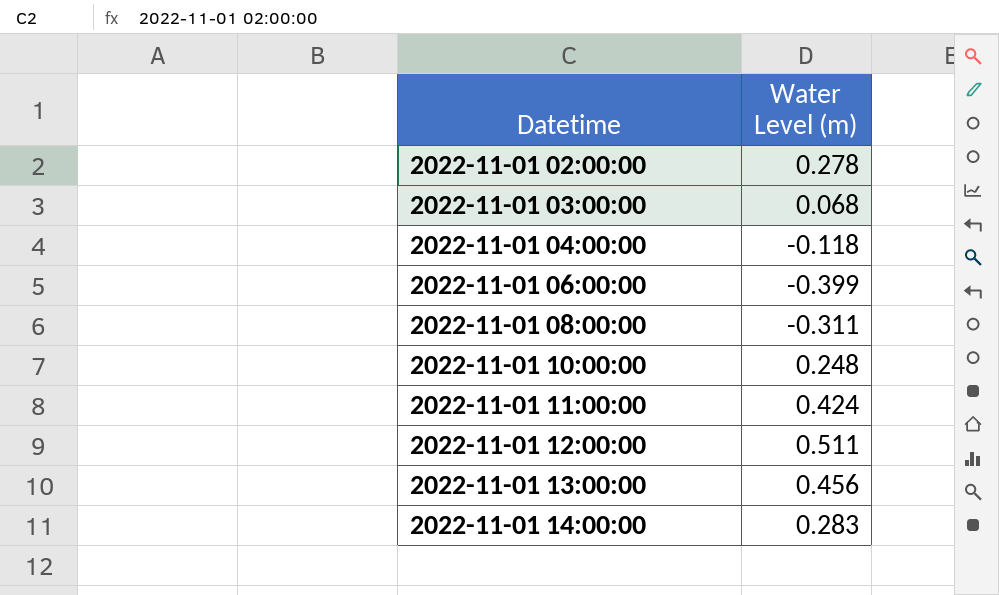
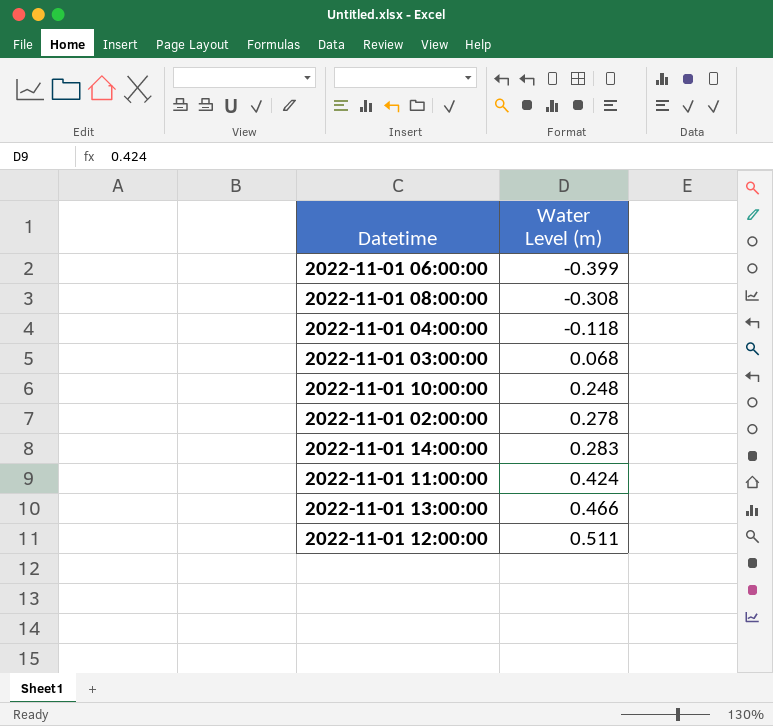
row order: Datetime ascending -> Water Level (m) ascending
2022-11-01 08:00:00 | Water Level (m): -0.311 -> -0.308
2022-11-01 13:00:00 | Water Level (m): 0.456 -> 0.466

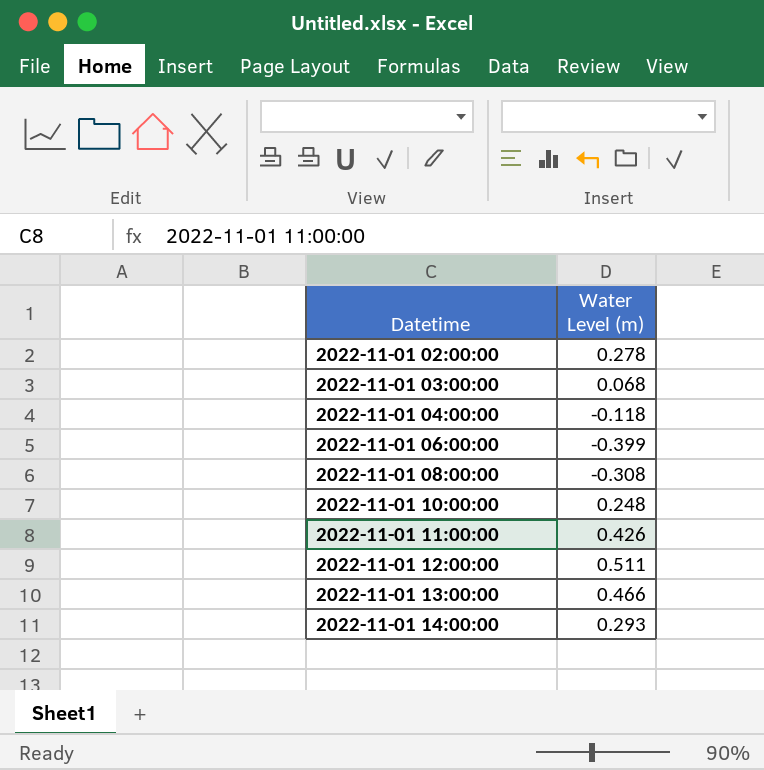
row order: Water Level (m) ascending -> Datetime ascending
2022-11-01 11:00:00 | Water Level (m): 0.424 -> 0.426
2022-11-01 14:00:00 | Water Level (m): 0.283 -> 0.293

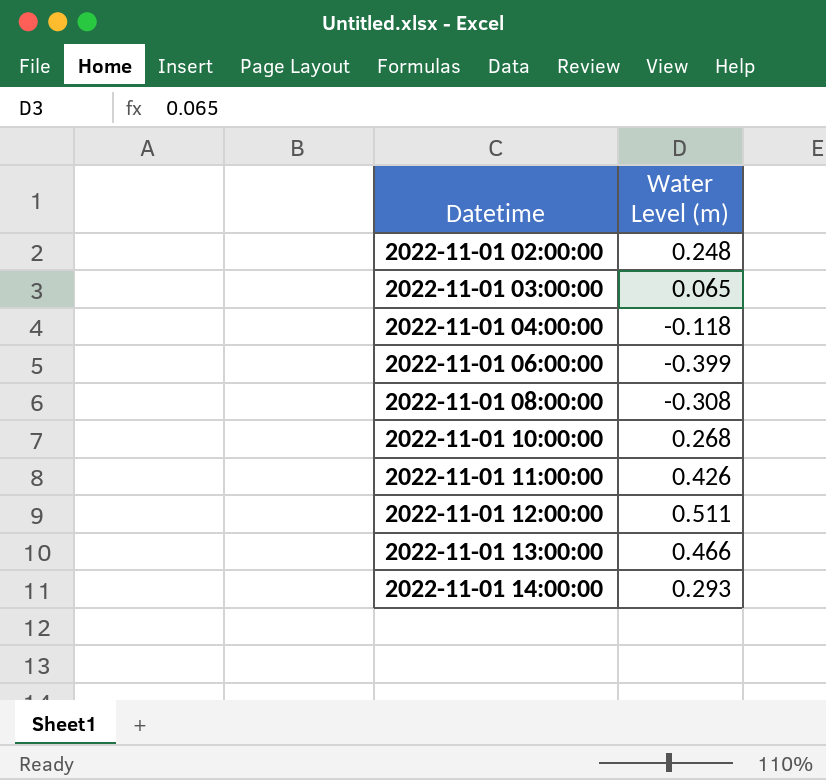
2022-11-01 02:00:00 | Water Level (m): 0.278 -> 0.248
2022-11-01 03:00:00 | Water Level (m): 0.068 -> 0.065
2022-11-01 10:00:00 | Water Level (m): 0.248 -> 0.268

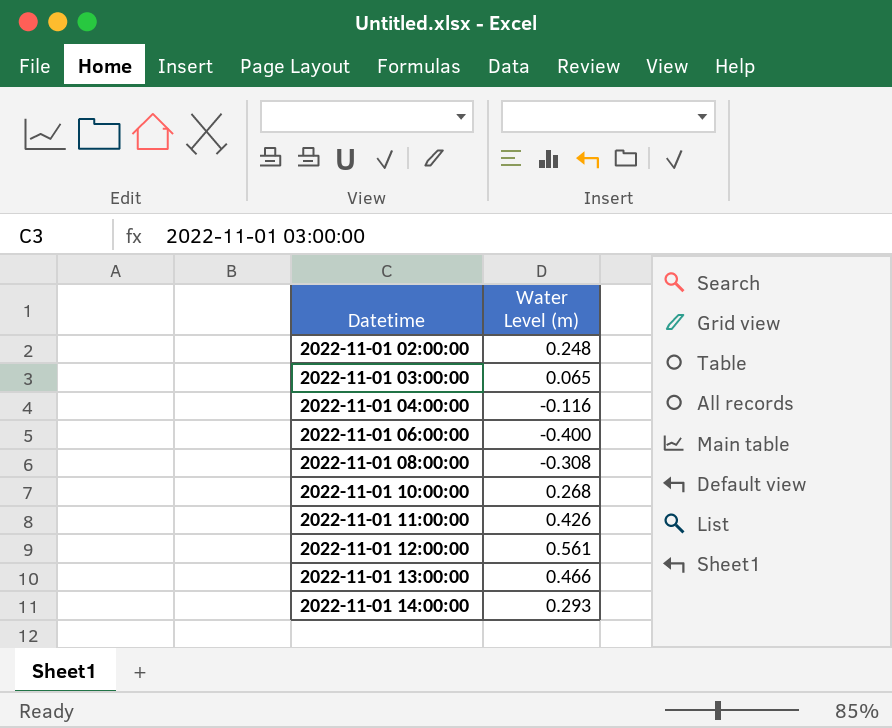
2022-11-01 04:00:00 | Water Level (m): -0.118 -> -0.116
2022-11-01 06:00:00 | Water Level (m): -0.399 -> -0.400
2022-11-01 12:00:00 | Water Level (m): 0.511 -> 0.561

